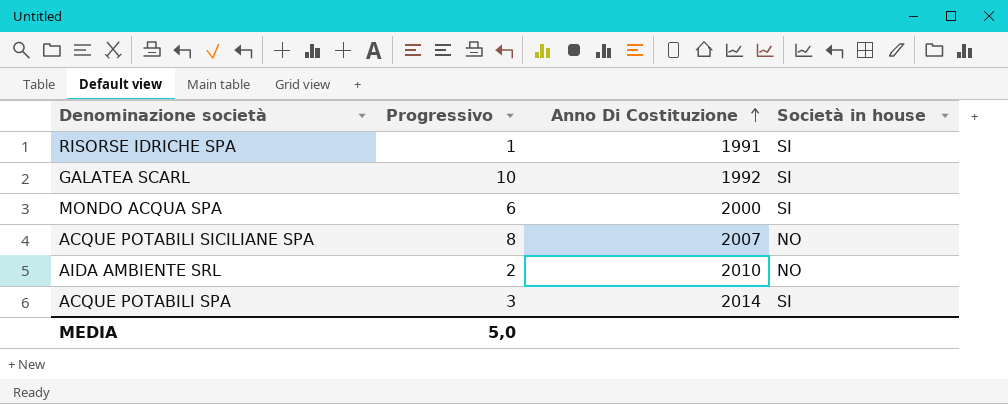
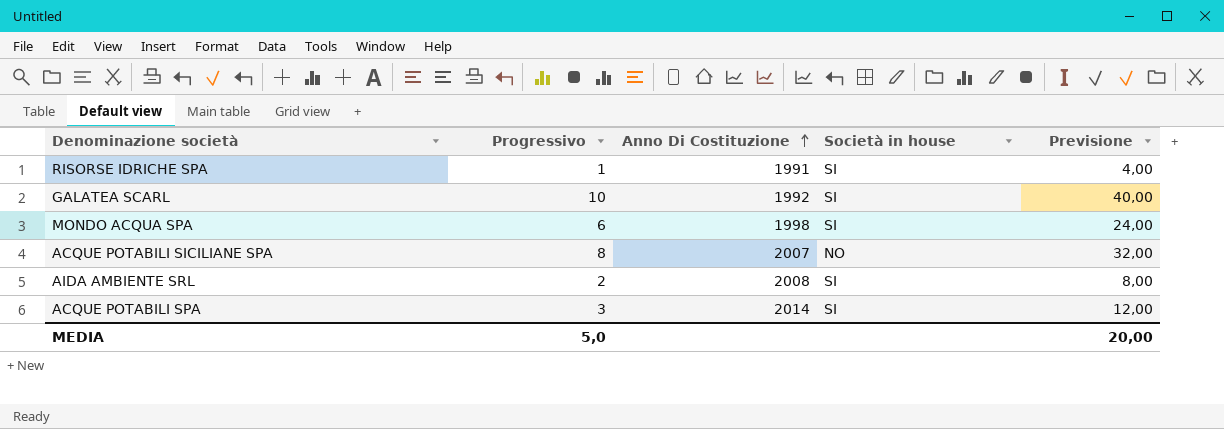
column Previsione | formula: none -> [Progressivo] * 4
MONDO ACQUA SPA | Anno Di Costituzione: 2000 -> 1998
AIDA AMBIENTE SRL | Anno Di Costituzione: 2010 -> 2008
AIDA AMBIENTE SRL | Società in house: NO -> SI

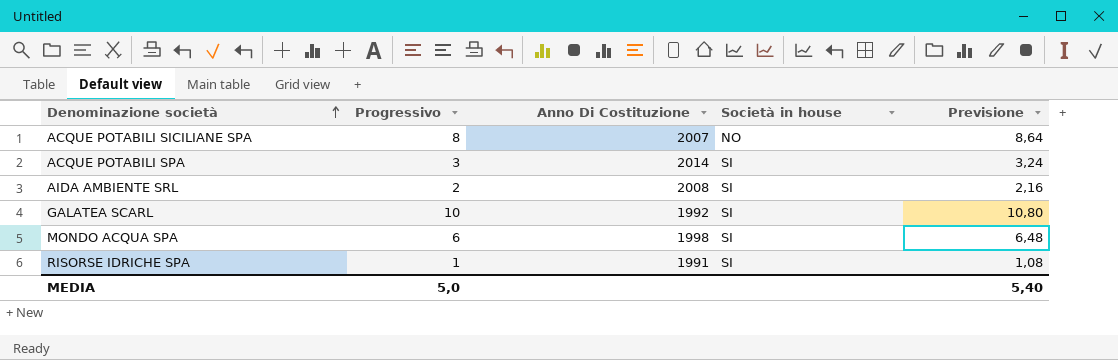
row order: Anno Di Costituzione ascending -> Denominazione società ascending
column Previsione | formula: [Progressivo] * 4 -> [Progressivo] * 1,08
MEDIA | Previsione: 20,00 -> 5,40

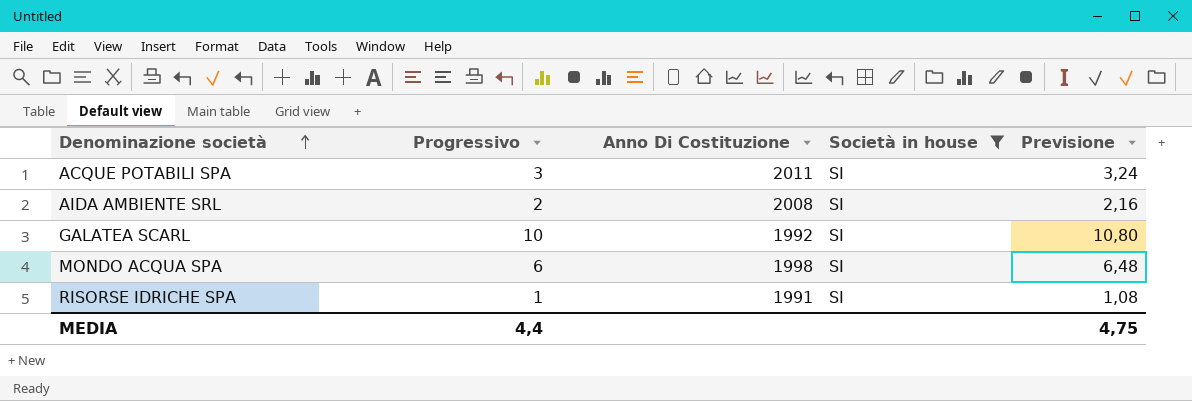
filter: none -> Società in house = SI
ACQUE POTABILI SPA | Anno Di Costituzione: 2014 -> 2011
MEDIA | Progressivo: 5,0 -> 4,4
MEDIA | Previsione: 5,40 -> 4,75

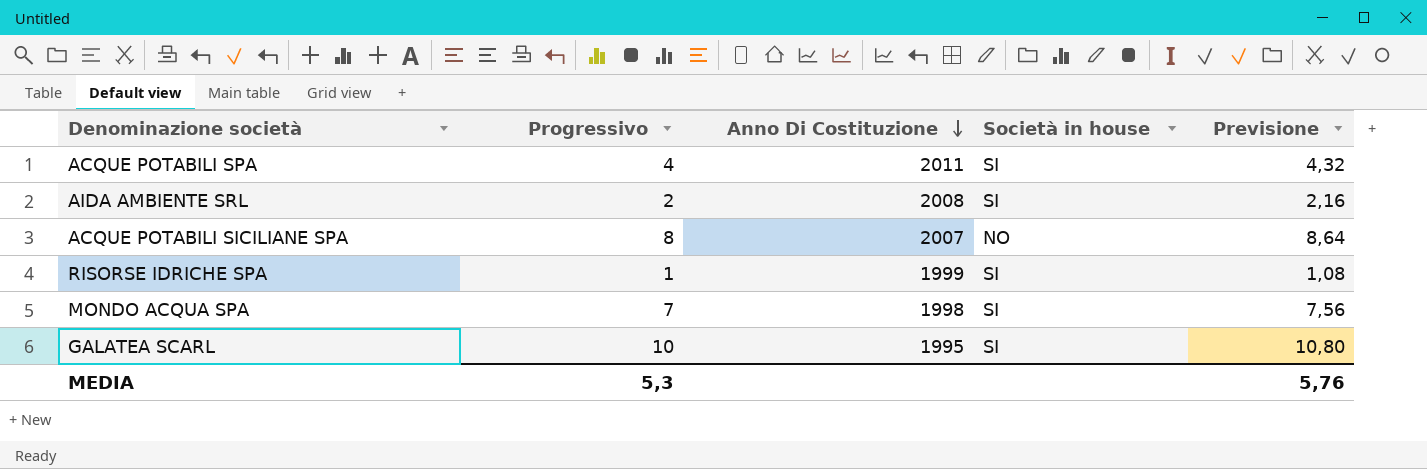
filter: Società in house = SI -> none
row order: Denominazione società ascending -> Anno Di Costituzione descending
ACQUE POTABILI SPA | Progressivo: 3 -> 4
ACQUE POTABILI SPA | Previsione: 3,24 -> 4,32
RISORSE IDRICHE SPA | Anno Di Costituzione: 1991 -> 1999
MONDO ACQUA SPA | Progressivo: 6 -> 7
MONDO ACQUA SPA | Previsione: 6,48 -> 7,56
GALATEA SCARL | Anno Di Costituzione: 1992 -> 1995
MEDIA | Progressivo: 4,4 -> 5,3
MEDIA | Previsione: 4,75 -> 5,76

